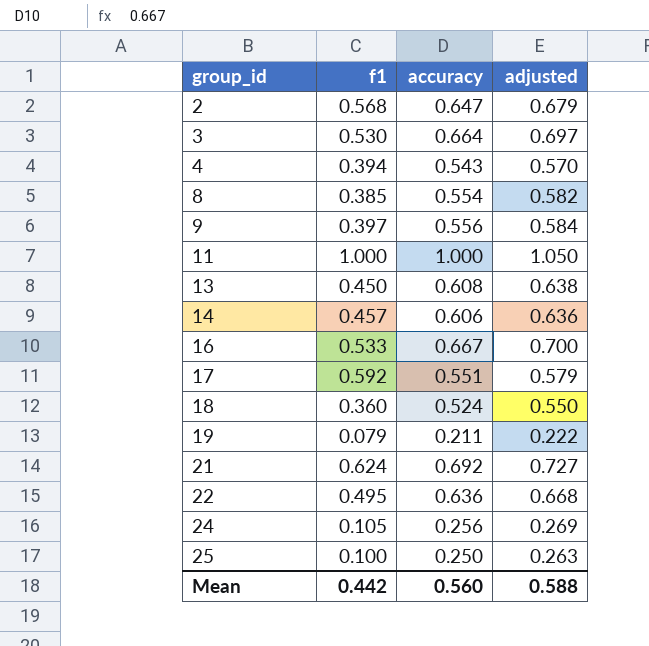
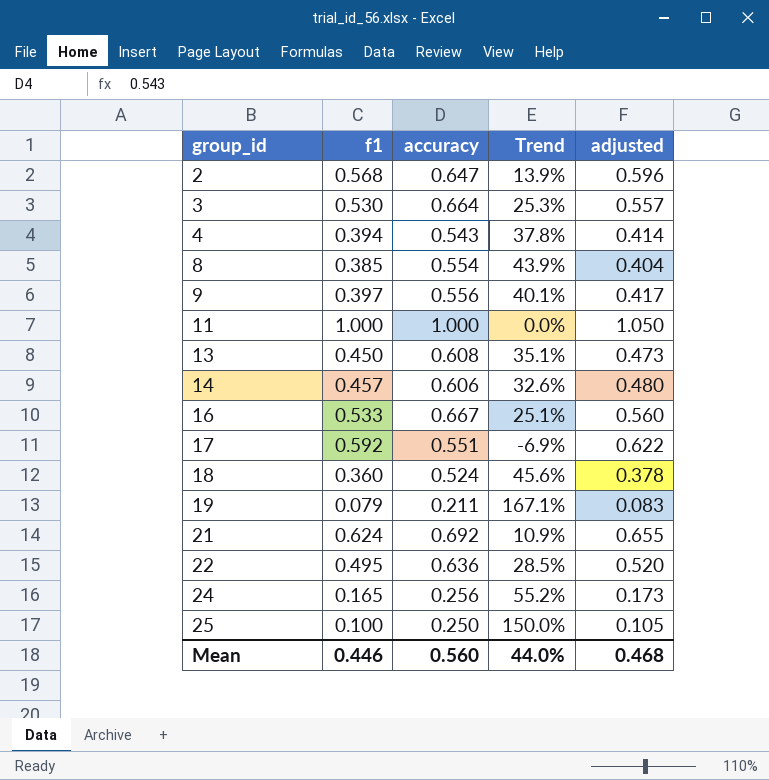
column Trend | formula: none -> ([accuracy] - [f1]) / [f1]
column adjusted | formula: [accuracy] * 1.05 -> [f1] * 1.05
24 | f1: 0.105 -> 0.165
Mean | f1: 0.442 -> 0.446
Mean | adjusted: 0.588 -> 0.468

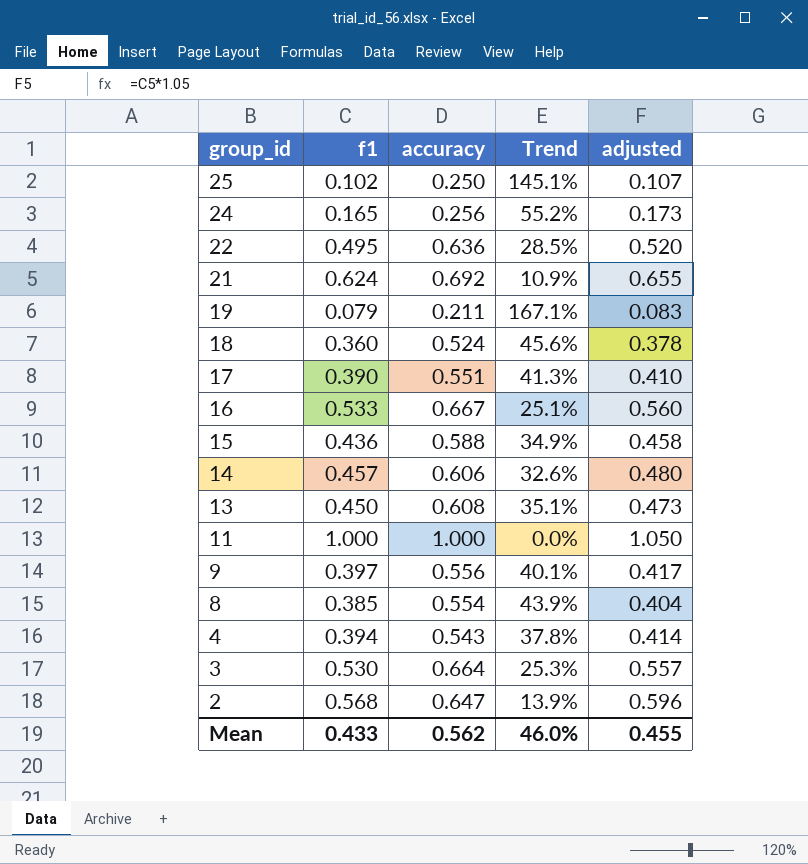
row order: group_id ascending -> group_id descending
25 | f1: 0.100 -> 0.102
25 | Trend: 150.0% -> 145.1%
25 | adjusted: 0.105 -> 0.107
17 | f1: 0.592 -> 0.390
17 | Trend: -6.9% -> 41.3%
17 | adjusted: 0.622 -> 0.410
row 15: none -> 0.436 | 0.588 | 34.9% | 0.458
Mean | f1: 0.446 -> 0.433
Mean | accuracy: 0.560 -> 0.562
Mean | Trend: 44.0% -> 46.0%
Mean | adjusted: 0.468 -> 0.455

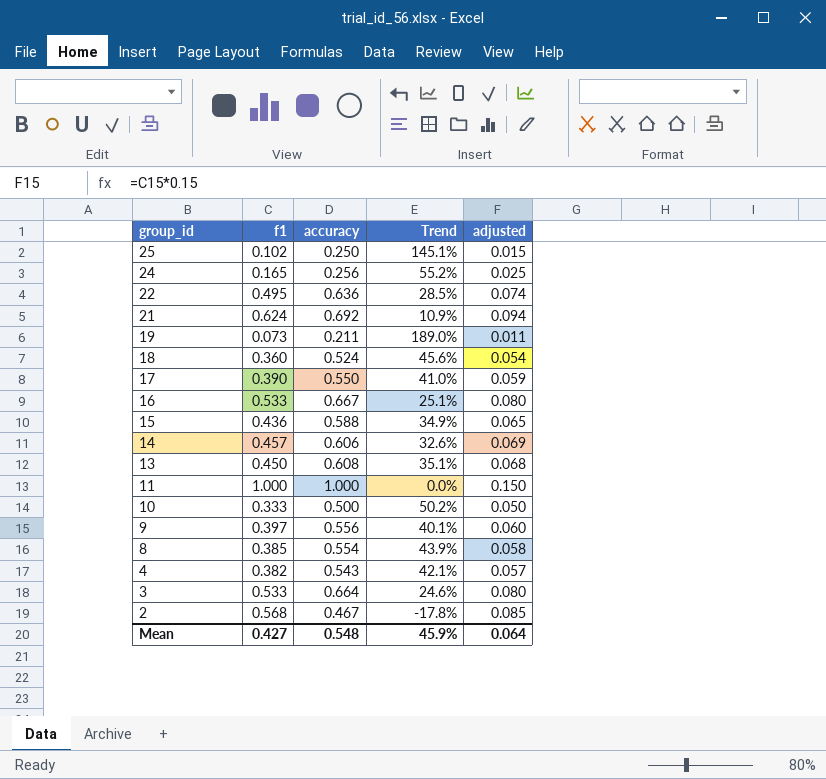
column adjusted | formula: [f1] * 1.05 -> [f1] * 0.15
19 | f1: 0.079 -> 0.073
19 | Trend: 167.1% -> 189.0%
17 | accuracy: 0.551 -> 0.550
17 | Trend: 41.3% -> 41.0%
row 10: none -> 0.333 | 0.500 | 50.2% | 0.050
4 | f1: 0.394 -> 0.382
4 | Trend: 37.8% -> 42.1%
3 | f1: 0.530 -> 0.533
3 | Trend: 25.3% -> 24.6%
2 | accuracy: 0.647 -> 0.467
2 | Trend: 13.9% -> -17.8%
Mean | f1: 0.433 -> 0.427
Mean | accuracy: 0.562 -> 0.548
Mean | Trend: 46.0% -> 45.9%
Mean | adjusted: 0.455 -> 0.064

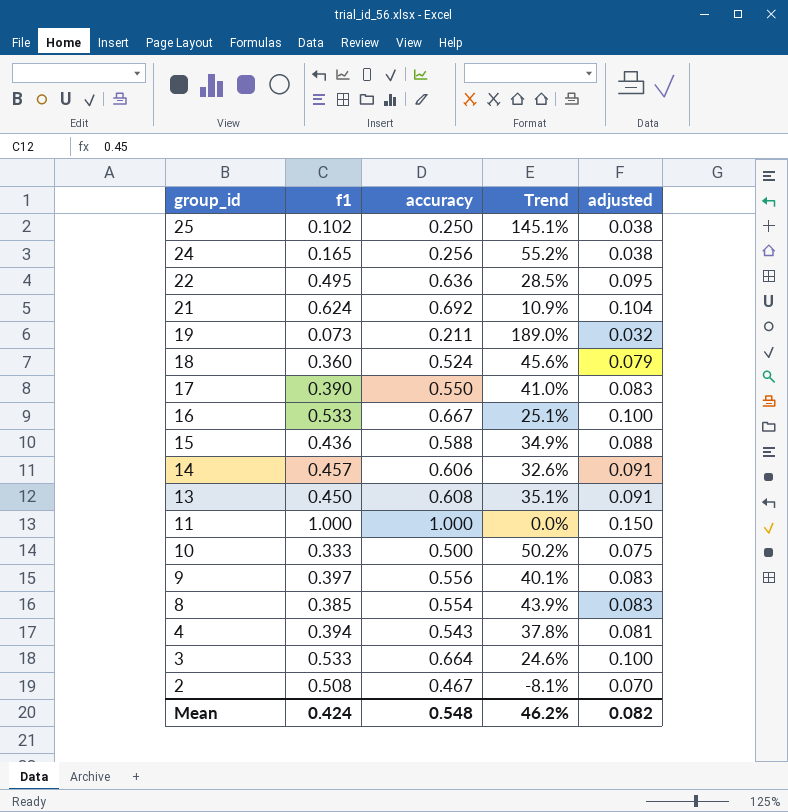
column adjusted | formula: [f1] * 0.15 -> [accuracy] * 0.15
4 | f1: 0.382 -> 0.394
4 | Trend: 42.1% -> 37.8%
2 | f1: 0.568 -> 0.508
2 | Trend: -17.8% -> -8.1%
Mean | f1: 0.427 -> 0.424
Mean | Trend: 45.9% -> 46.2%
Mean | adjusted: 0.064 -> 0.082

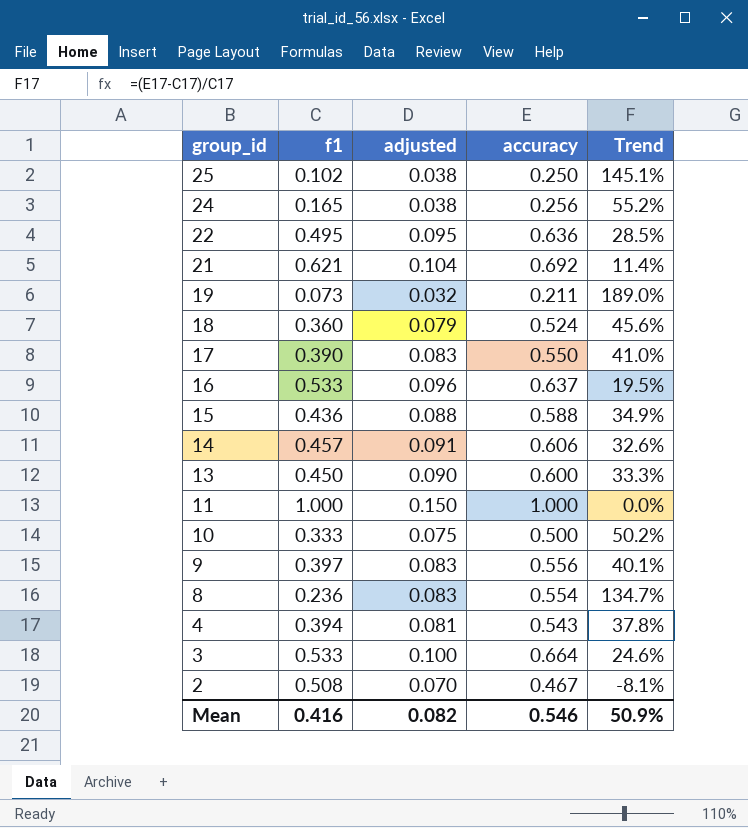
column adjusted | position: 5 -> 3
21 | f1: 0.624 -> 0.621
21 | Trend: 10.9% -> 11.4%
16 | adjusted: 0.100 -> 0.096
16 | accuracy: 0.667 -> 0.637
16 | Trend: 25.1% -> 19.5%
13 | adjusted: 0.091 -> 0.090
13 | accuracy: 0.608 -> 0.600
13 | Trend: 35.1% -> 33.3%
8 | f1: 0.385 -> 0.236
8 | Trend: 43.9% -> 134.7%
Mean | f1: 0.424 -> 0.416
Mean | accuracy: 0.548 -> 0.546
Mean | Trend: 46.2% -> 50.9%

